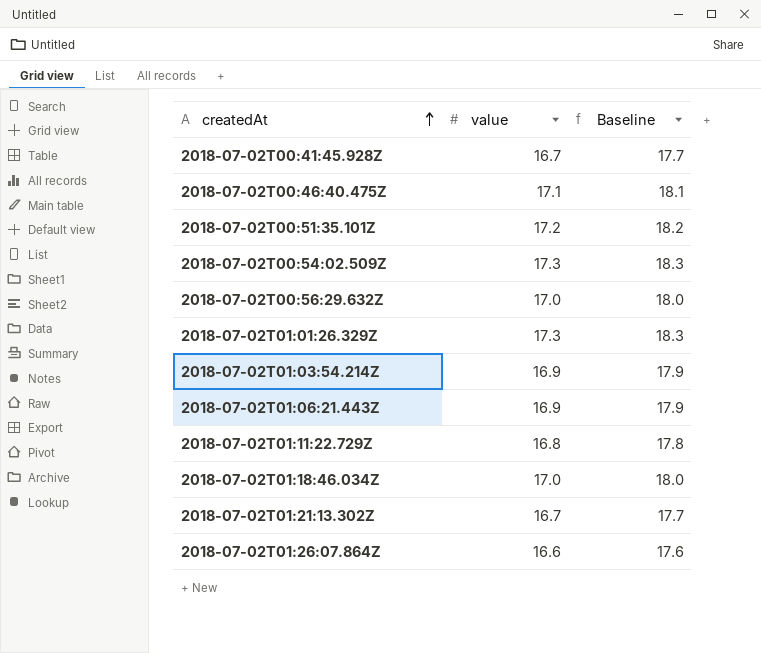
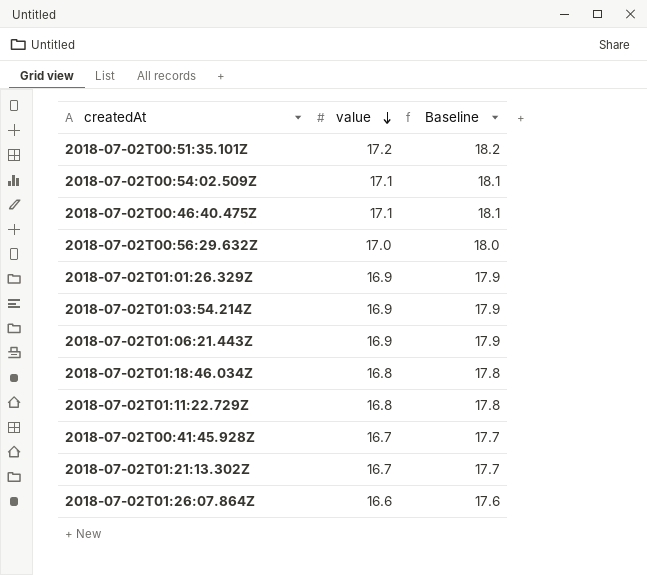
row order: createdAt ascending -> value descending
2018-07-02T00:54:02.509Z | value: 17.3 -> 17.1
2018-07-02T00:54:02.509Z | Baseline: 18.3 -> 18.1
2018-07-02T01:01:26.329Z | value: 17.3 -> 16.9
2018-07-02T01:01:26.329Z | Baseline: 18.3 -> 17.9
2018-07-02T01:18:46.034Z | value: 17.0 -> 16.8
2018-07-02T01:18:46.034Z | Baseline: 18.0 -> 17.8

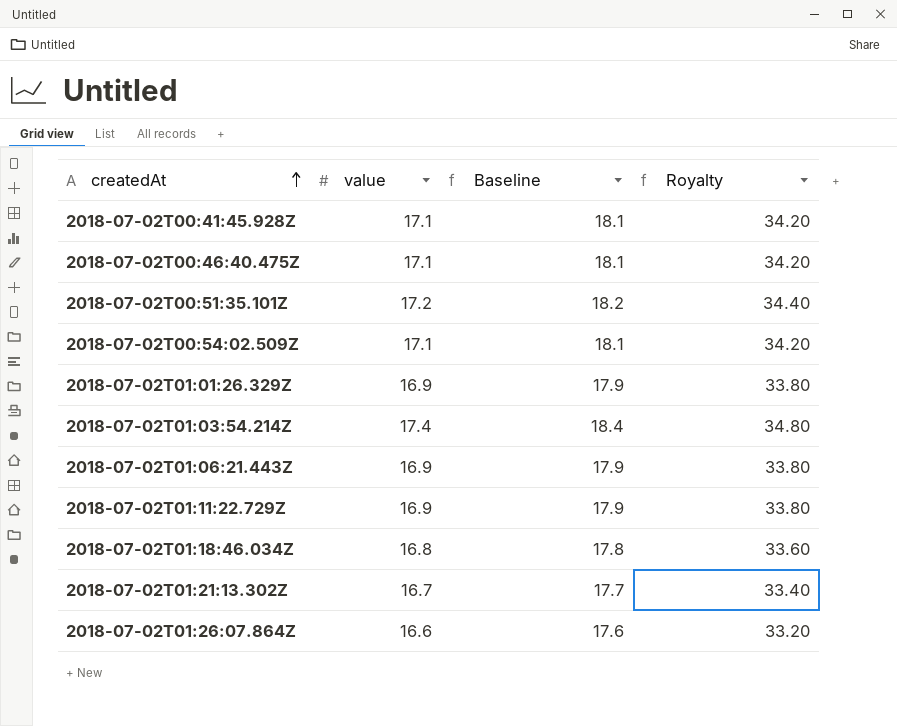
row order: value descending -> createdAt ascending
column Royalty | formula: none -> [value] * 2
row 2018-07-02T00:56:29.632Z: 17.0 | 18.0 -> none
2018-07-02T00:41:45.928Z | value: 16.7 -> 17.1
2018-07-02T00:41:45.928Z | Baseline: 17.7 -> 18.1
2018-07-02T01:03:54.214Z | value: 16.9 -> 17.4
2018-07-02T01:03:54.214Z | Baseline: 17.9 -> 18.4
2018-07-02T01:11:22.729Z | value: 16.8 -> 16.9
2018-07-02T01:11:22.729Z | Baseline: 17.8 -> 17.9

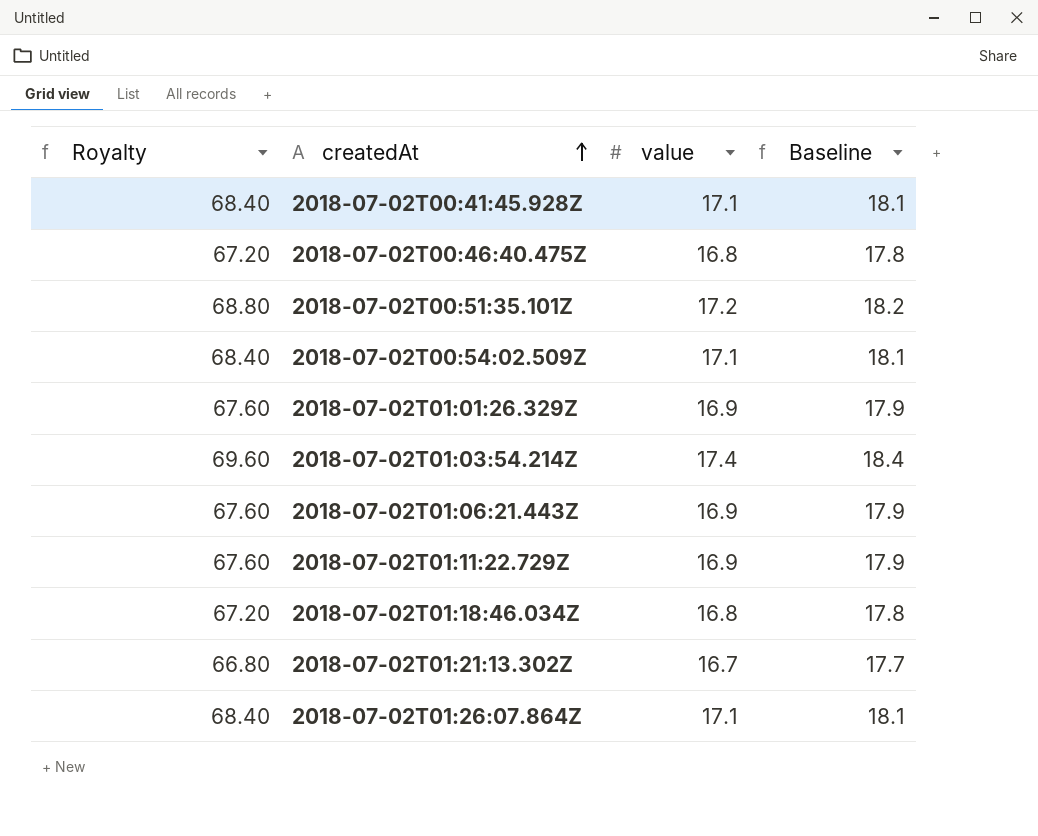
column Royalty | formula: [value] * 2 -> [value] * 4
column Royalty | position: 4 -> 1
2018-07-02T00:46:40.475Z | value: 17.1 -> 16.8
2018-07-02T00:46:40.475Z | Baseline: 18.1 -> 17.8
2018-07-02T01:26:07.864Z | value: 16.6 -> 17.1
2018-07-02T01:26:07.864Z | Baseline: 17.6 -> 18.1

